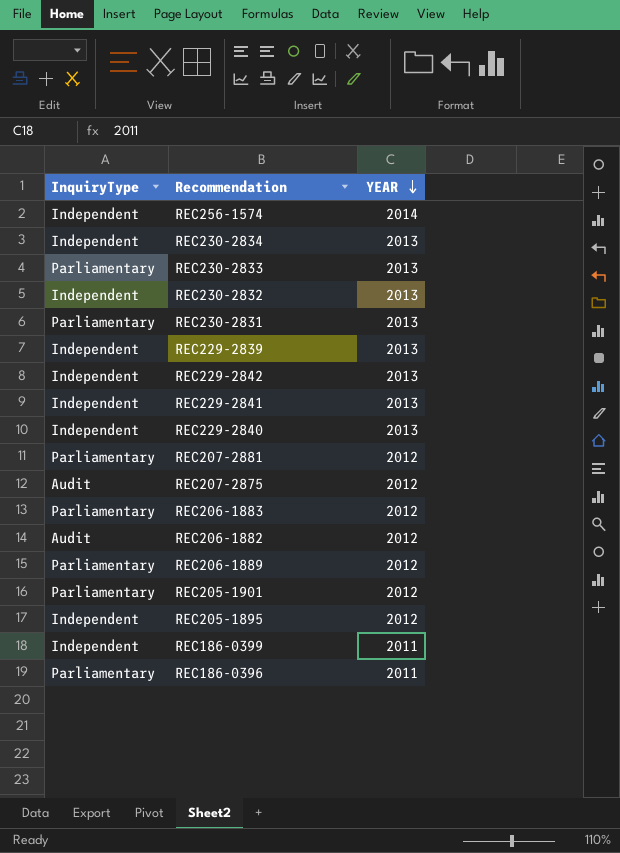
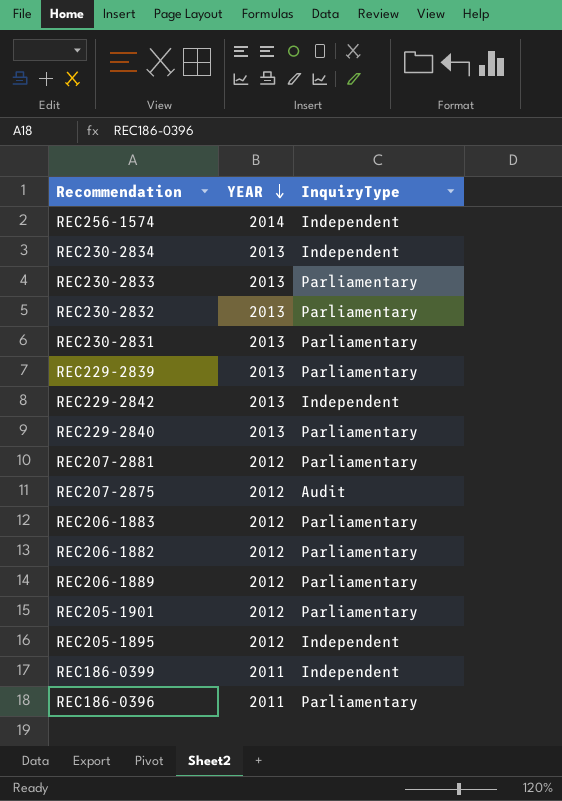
column InquiryType | position: 1 -> 3
row REC229-2841: Independent | 2013 -> none
REC230-2832 | InquiryType: Independent -> Parliamentary
REC229-2839 | InquiryType: Independent -> Parliamentary
REC229-2840 | InquiryType: Independent -> Parliamentary
REC206-1882 | InquiryType: Audit -> Parliamentary

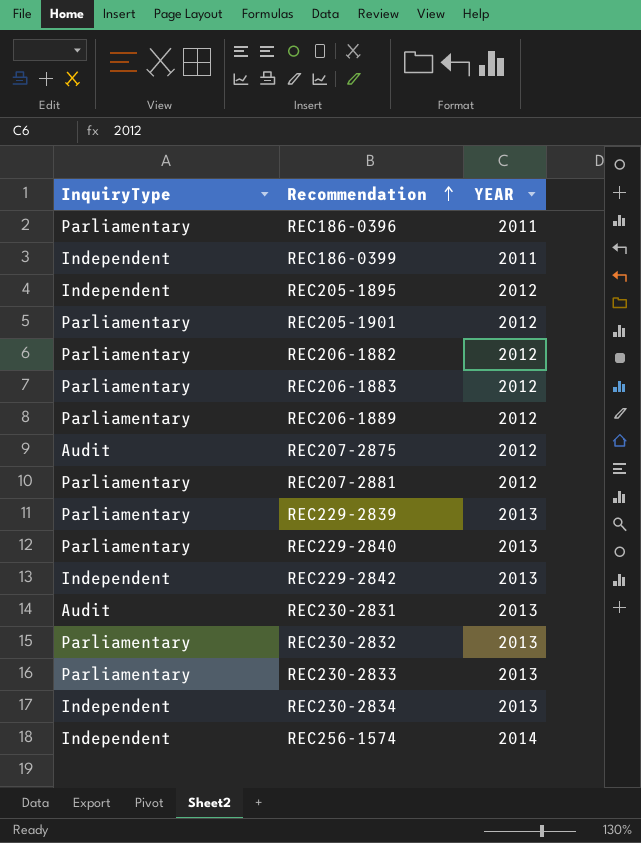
row order: YEAR descending -> Recommendation ascending
column InquiryType | position: 3 -> 1
REC230-2831 | InquiryType: Parliamentary -> Audit

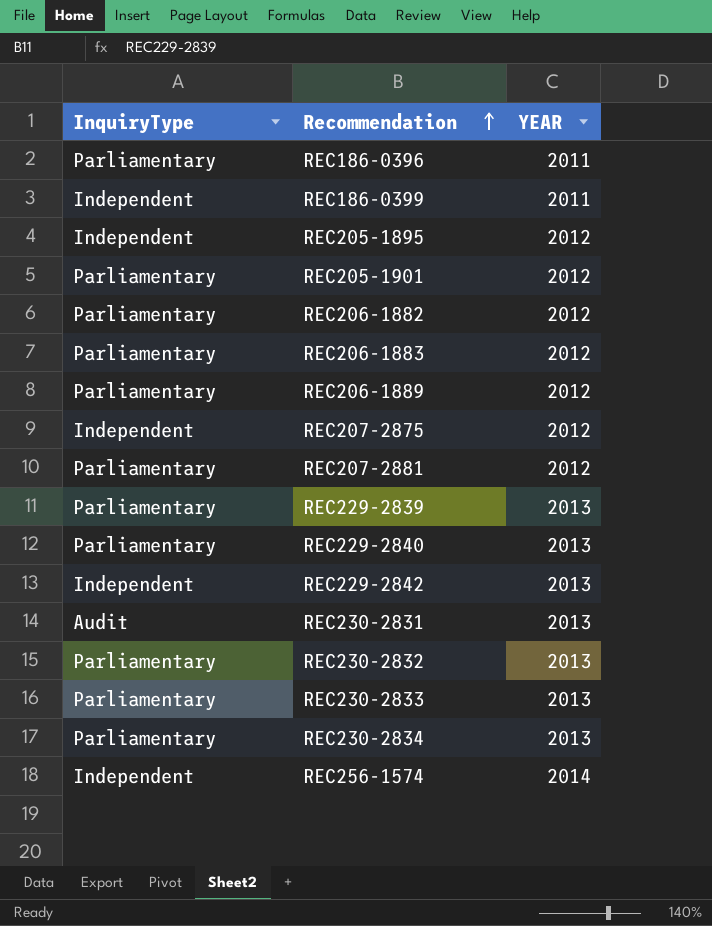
REC207-2875 | InquiryType: Audit -> Independent
REC230-2834 | InquiryType: Independent -> Parliamentary

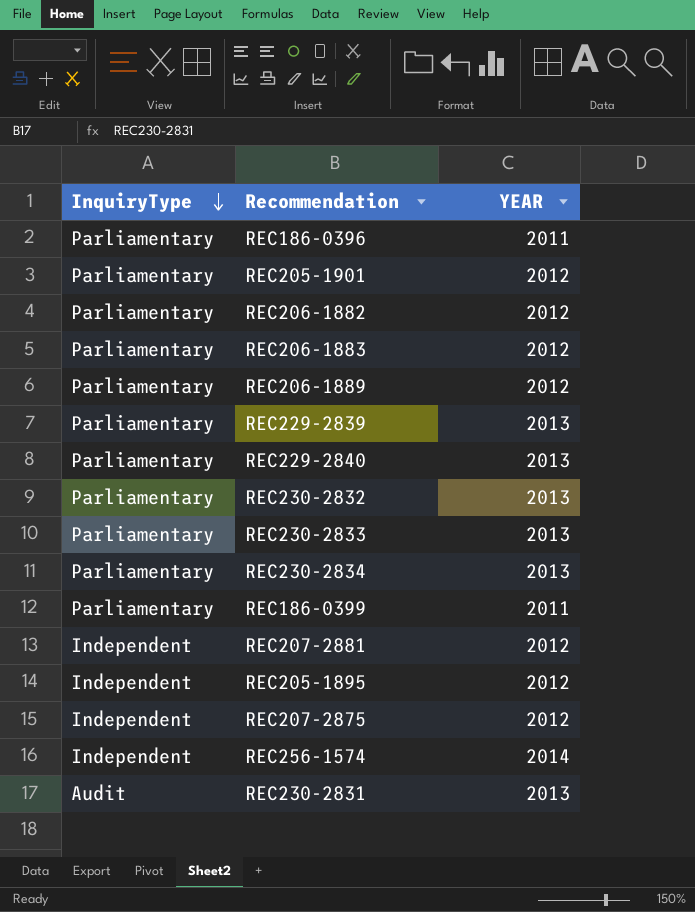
row order: Recommendation ascending -> InquiryType descending
row REC229-2842: Independent | 2013 -> none
REC186-0399 | InquiryType: Independent -> Parliamentary
REC207-2881 | InquiryType: Parliamentary -> Independent

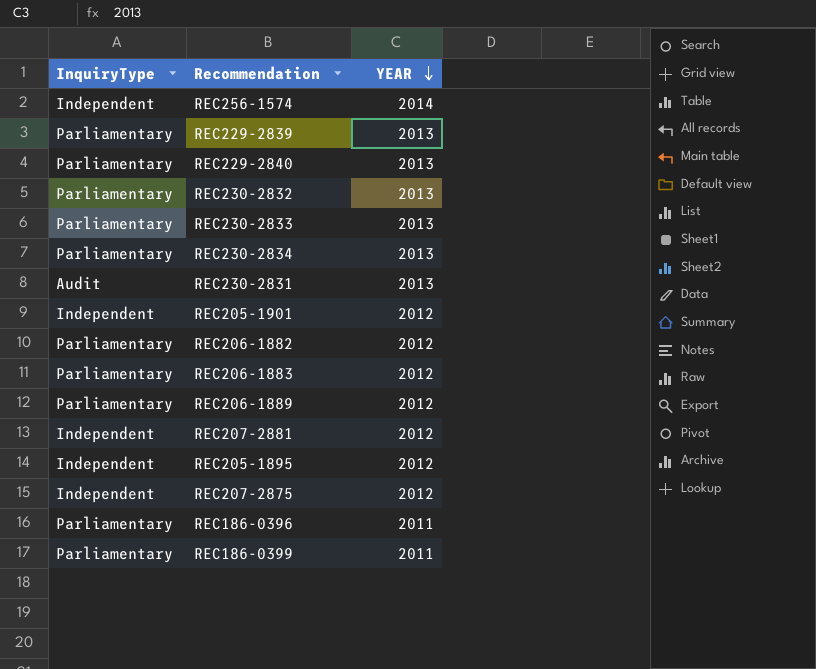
row order: InquiryType descending -> YEAR descending
REC205-1901 | InquiryType: Parliamentary -> Independent

